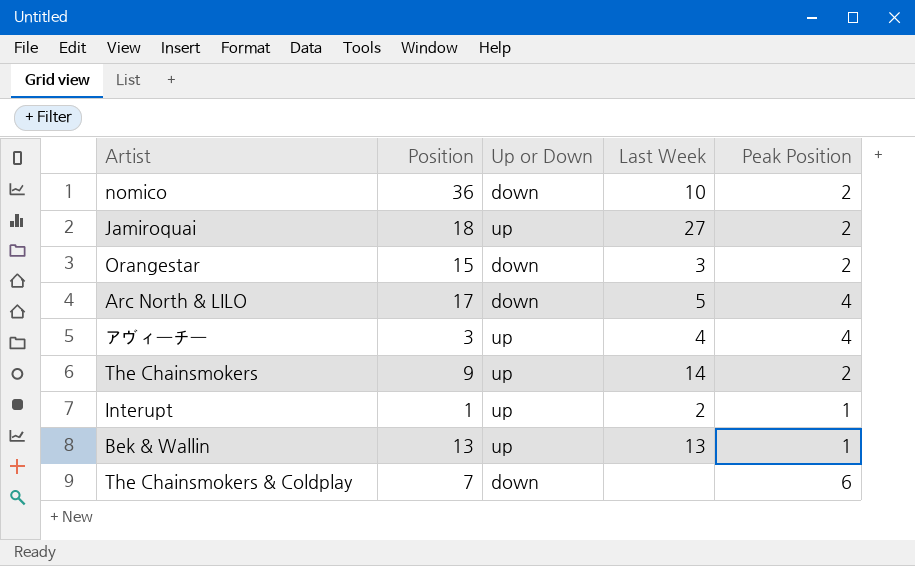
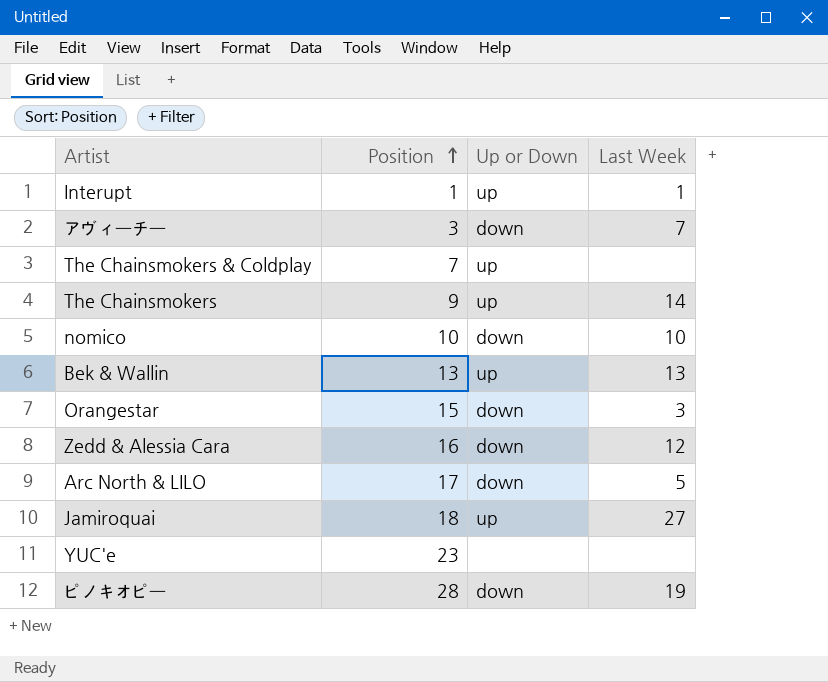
row order: none -> Position ascending
column Peak Position | position: 5 -> none
Interupt | Last Week: 2 -> 1
アヴィーチー | Up or Down: up -> down
アヴィーチー | Last Week: 4 -> 7
The Chainsmokers & Coldplay | Up or Down: down -> up
nomico | Position: 36 -> 10
row Zedd & Alessia Cara: none -> 16 | down | 12
row YUC'e: none -> 23 | none | none
row ピノキオピー: none -> 28 | down | 19

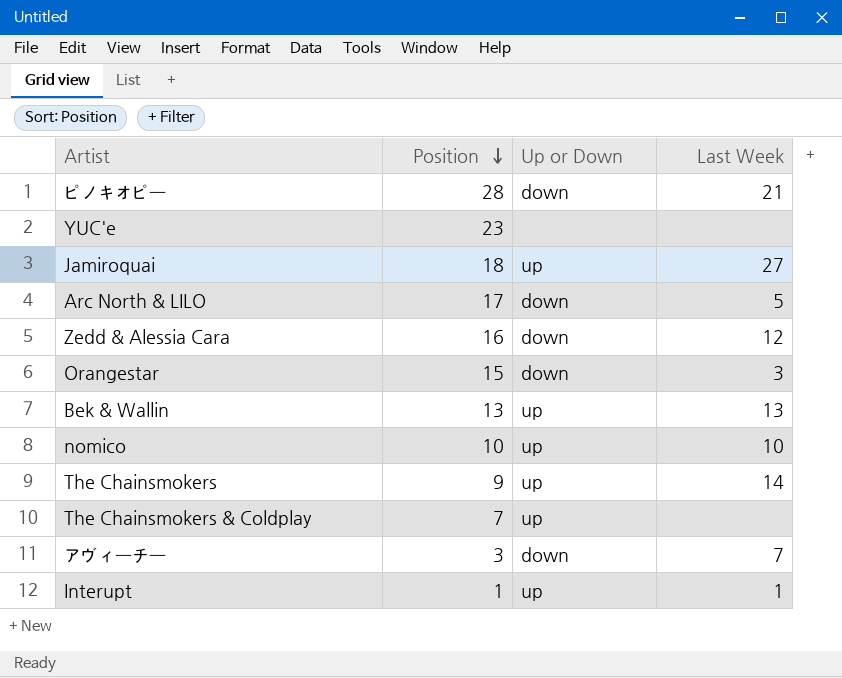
row order: Position ascending -> Position descending
ピノキオピー | Last Week: 19 -> 21
nomico | Up or Down: down -> up

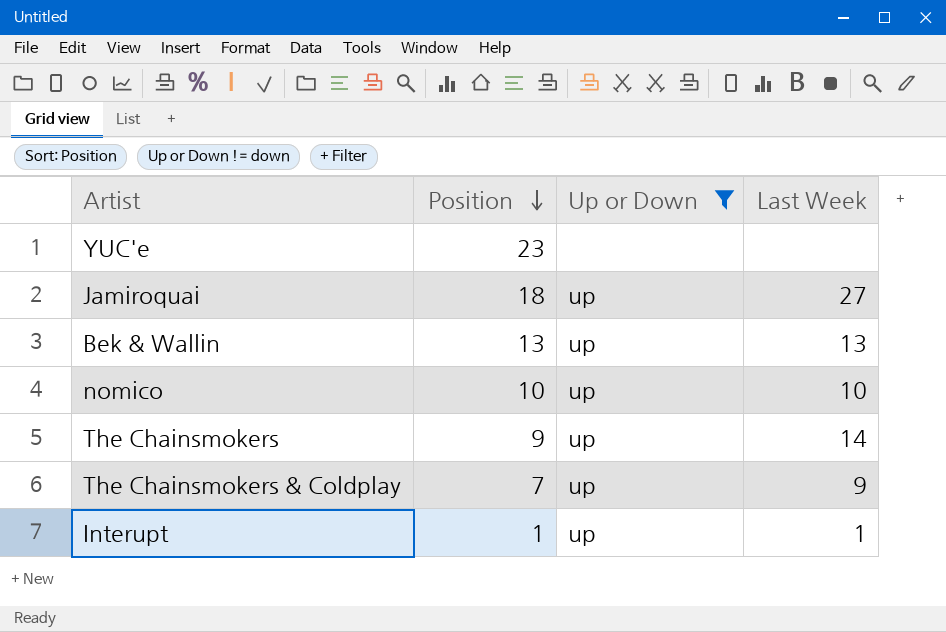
filter: none -> Up or Down != down
The Chainsmokers & Coldplay | Last Week: none -> 9

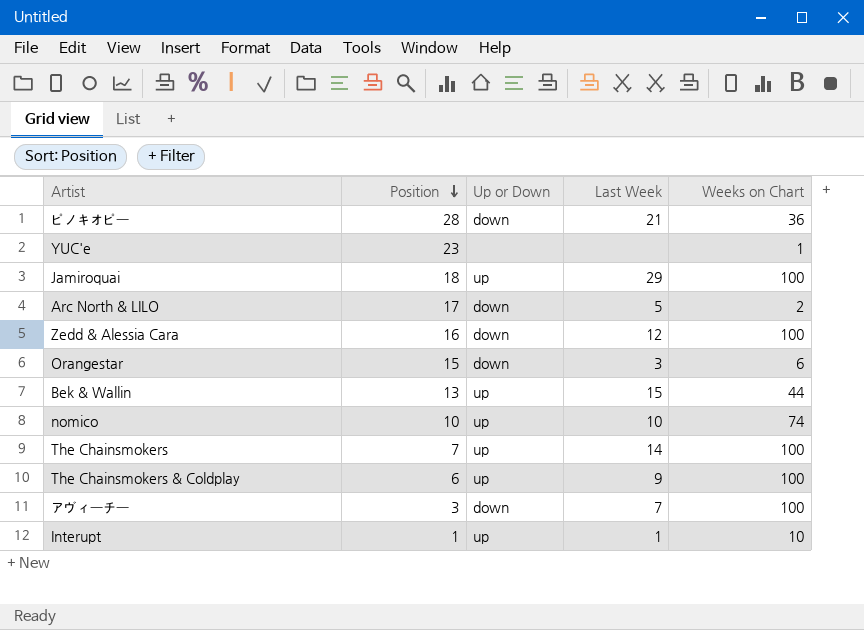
filter: Up or Down != down -> none
column Weeks on Chart | position: none -> 5
Jamiroquai | Last Week: 27 -> 29
Bek & Wallin | Last Week: 13 -> 15
The Chainsmokers | Position: 9 -> 7
The Chainsmokers & Coldplay | Position: 7 -> 6

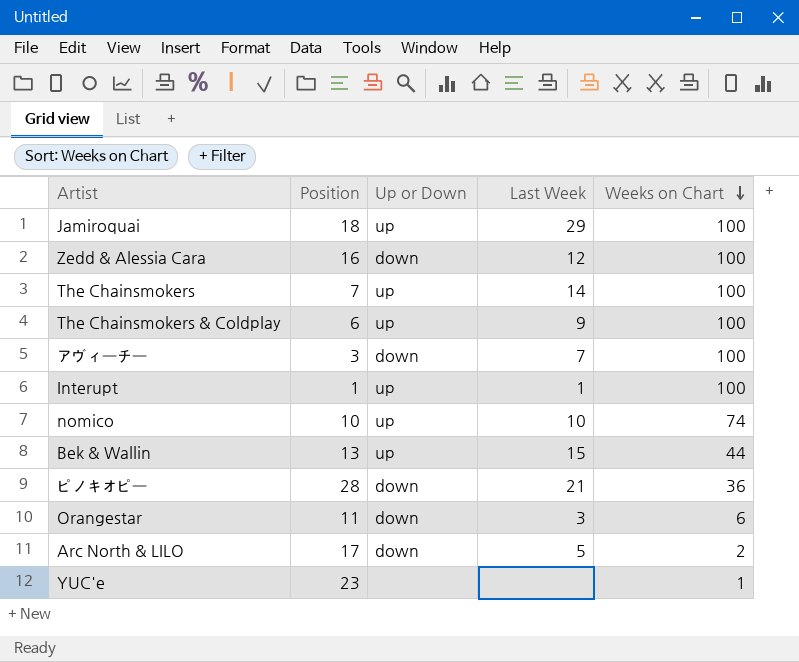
row order: Position descending -> Weeks on Chart descending
Interupt | Weeks on Chart: 10 -> 100
Orangestar | Position: 15 -> 11

